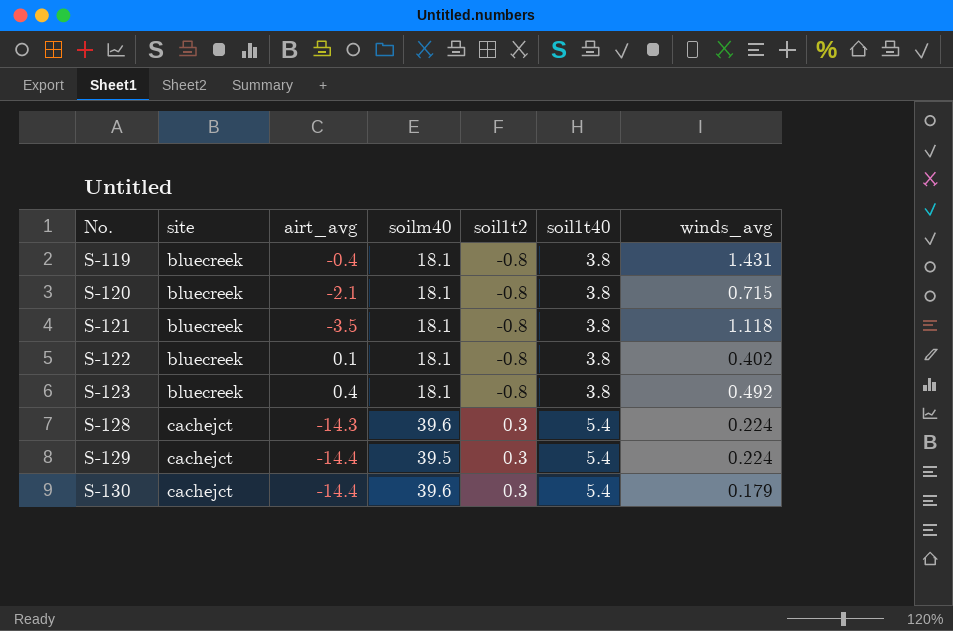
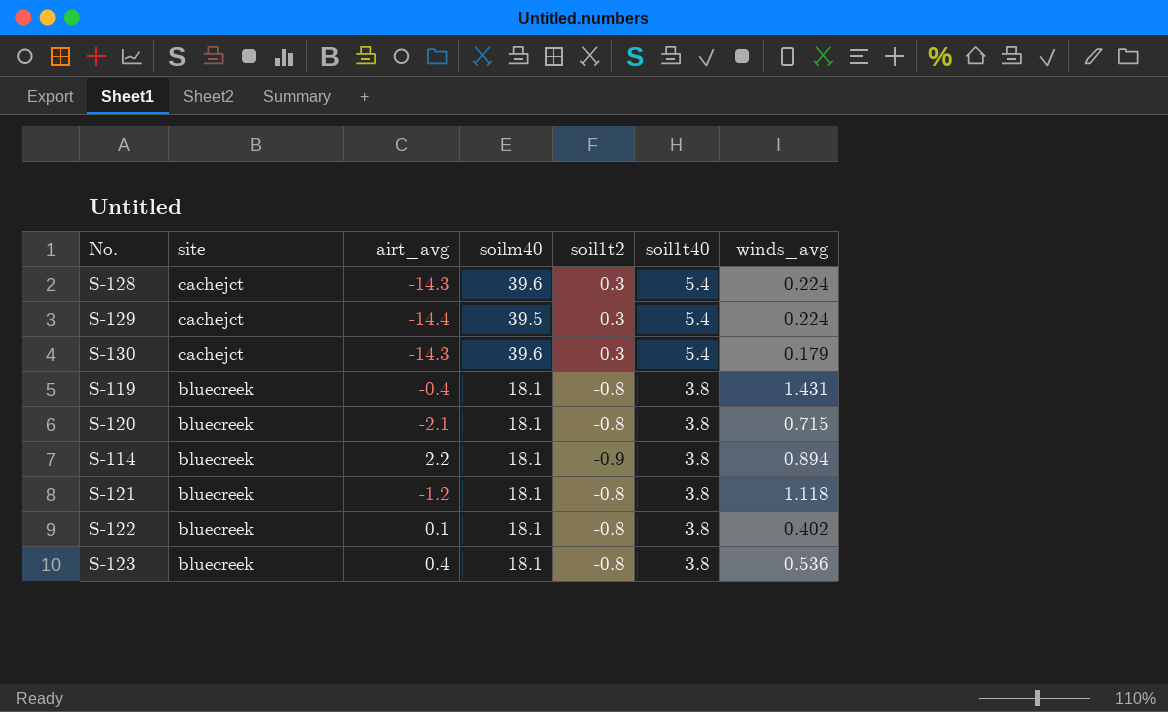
row order: No. ascending -> site descending
S-130 | airt_avg: -14.4 -> -14.3
row S-114: none -> bluecreek | 2.2 | 18.1 | -0.9 | 3.8 | 0.894
S-121 | airt_avg: -3.5 -> -1.2
S-123 | winds_avg: 0.492 -> 0.536

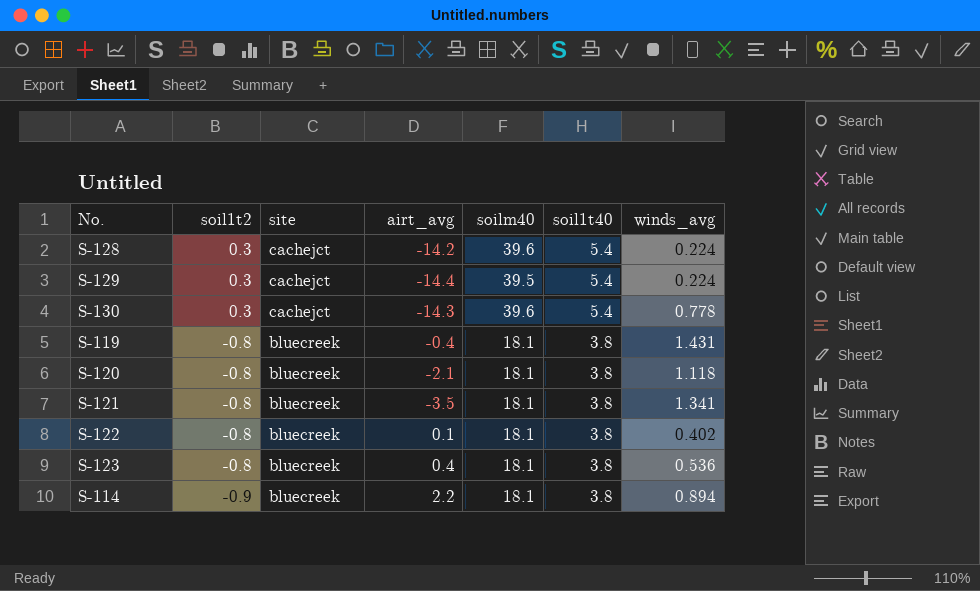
row order: site descending -> soil1t2 descending
column soil1t2 | position: 5 -> 2
S-128 | airt_avg: -14.3 -> -14.2
S-130 | winds_avg: 0.179 -> 0.778
S-120 | winds_avg: 0.715 -> 1.118
S-121 | airt_avg: -1.2 -> -3.5
S-121 | winds_avg: 1.118 -> 1.341

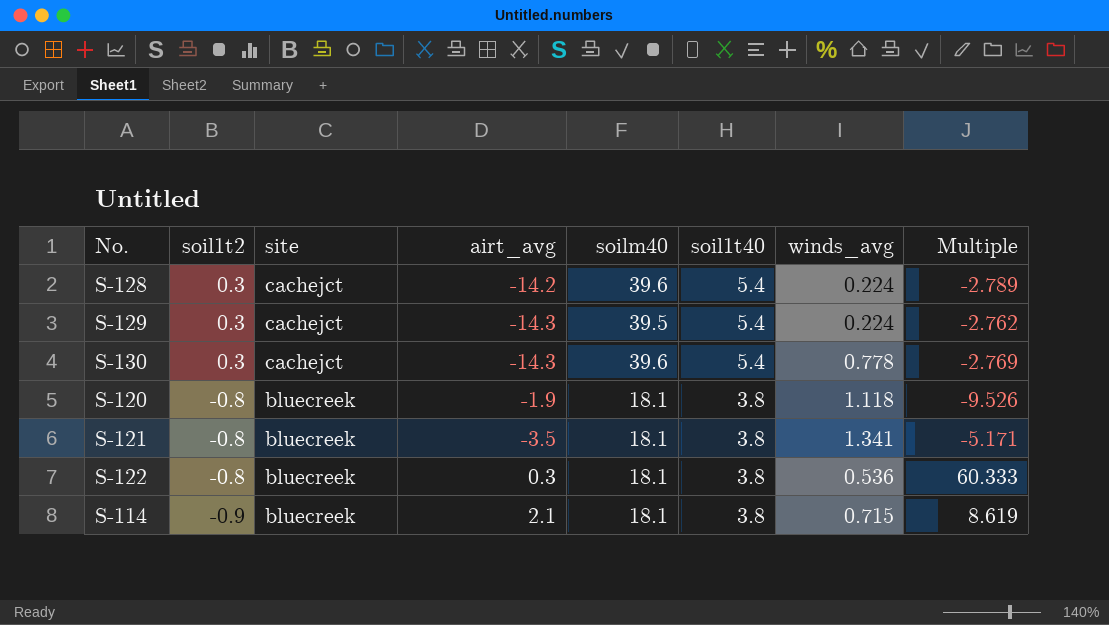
column Multiple | formula: none -> [soilm40] / [airt_avg]
row S-119: -0.8 | bluecreek | -0.4 | 18.1 | 3.8 | 1.431 -> none
row S-123: -0.8 | bluecreek | 0.4 | 18.1 | 3.8 | 0.536 -> none
S-129 | airt_avg: -14.4 -> -14.3
S-120 | airt_avg: -2.1 -> -1.9
S-122 | airt_avg: 0.1 -> 0.3
S-122 | winds_avg: 0.402 -> 0.536
S-114 | airt_avg: 2.2 -> 2.1
S-114 | winds_avg: 0.894 -> 0.715

